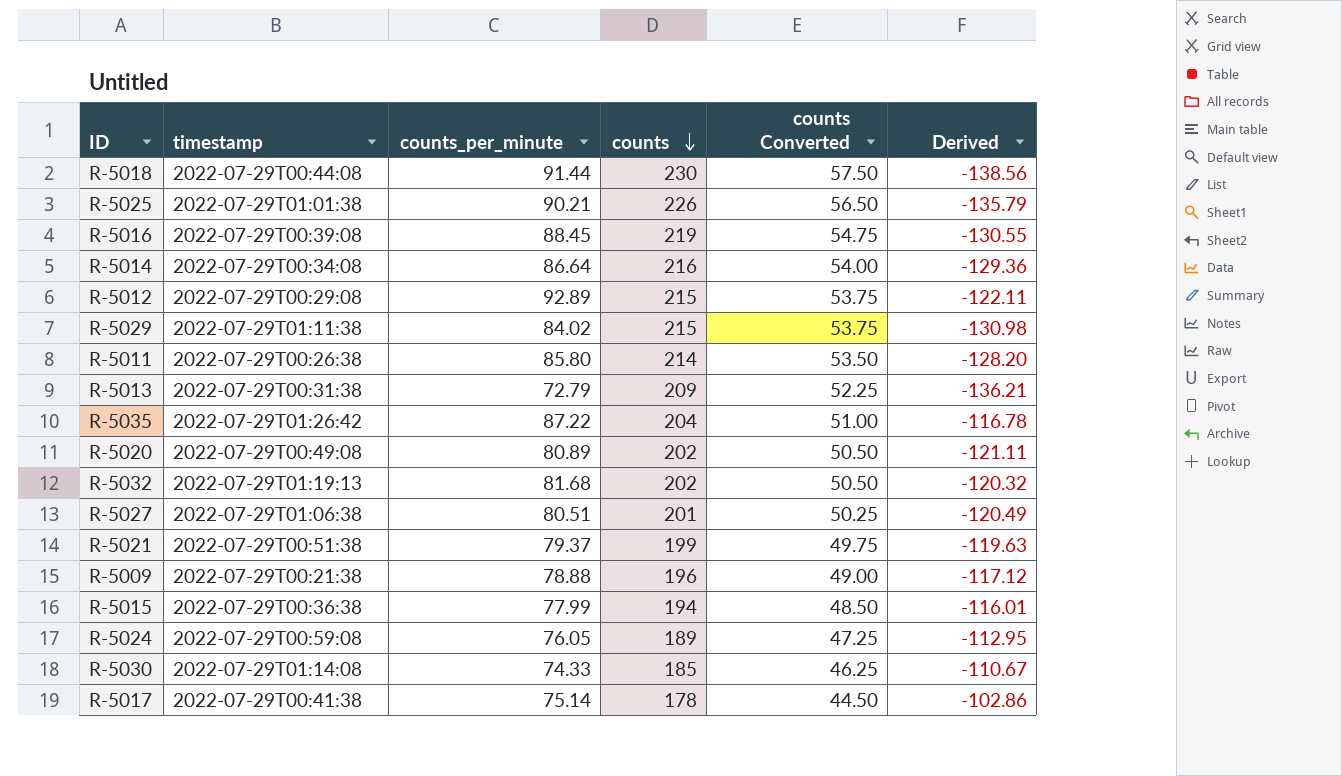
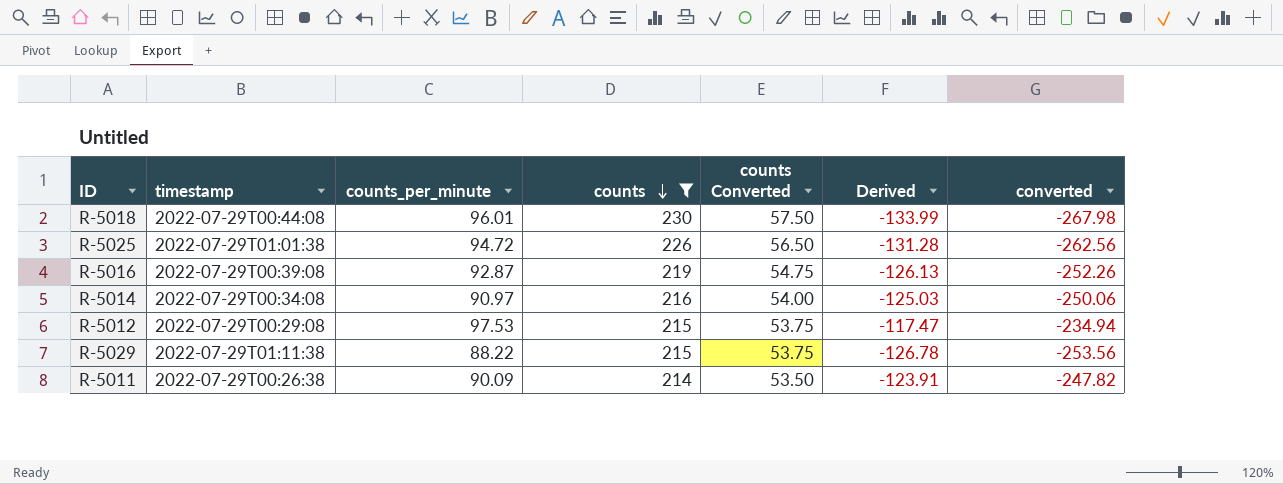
filter: none -> counts >= 214
column converted | formula: none -> [Derived] * 2
R-5018 | counts_per_minute: 91.44 -> 96.01
R-5018 | Derived: -138.56 -> -133.99
R-5025 | counts_per_minute: 90.21 -> 94.72
R-5025 | Derived: -135.79 -> -131.28
R-5016 | counts_per_minute: 88.45 -> 92.87
R-5016 | Derived: -130.55 -> -126.13
R-5014 | counts_per_minute: 86.64 -> 90.97
R-5014 | Derived: -129.36 -> -125.03
R-5012 | counts_per_minute: 92.89 -> 97.53
R-5012 | Derived: -122.11 -> -117.47
R-5029 | counts_per_minute: 84.02 -> 88.22
R-5029 | Derived: -130.98 -> -126.78
R-5011 | counts_per_minute: 85.80 -> 90.09
R-5011 | Derived: -128.20 -> -123.91

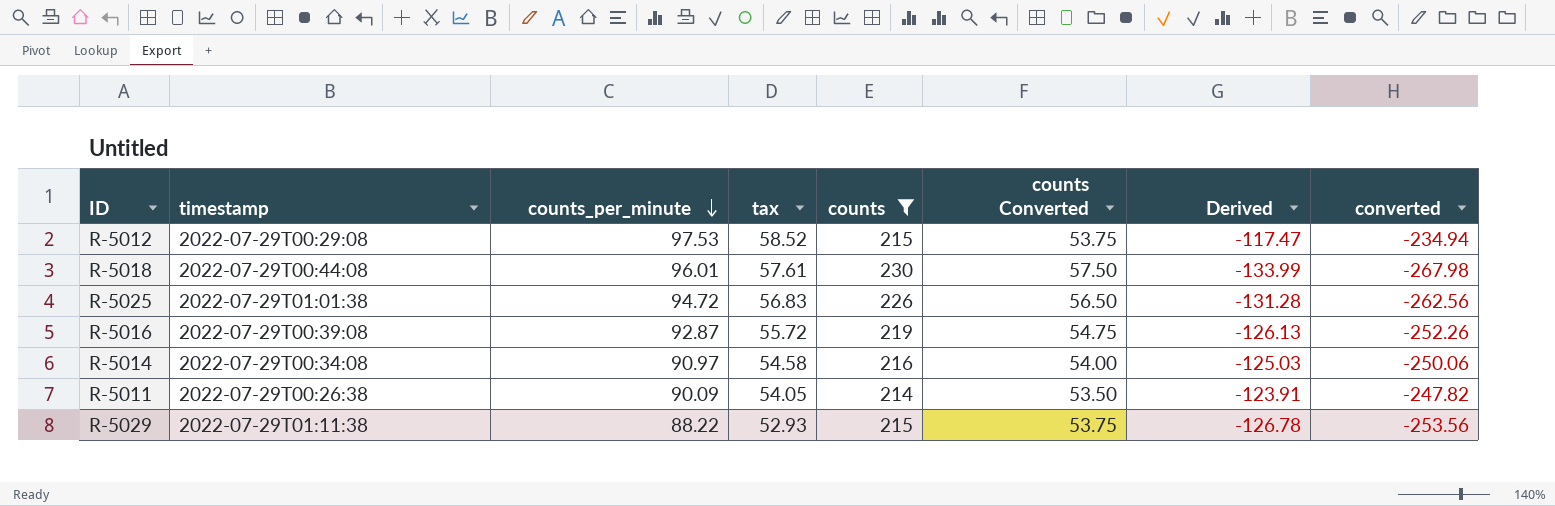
row order: counts descending -> counts_per_minute descending
column tax | formula: none -> [counts_per_minute] * 0.6

